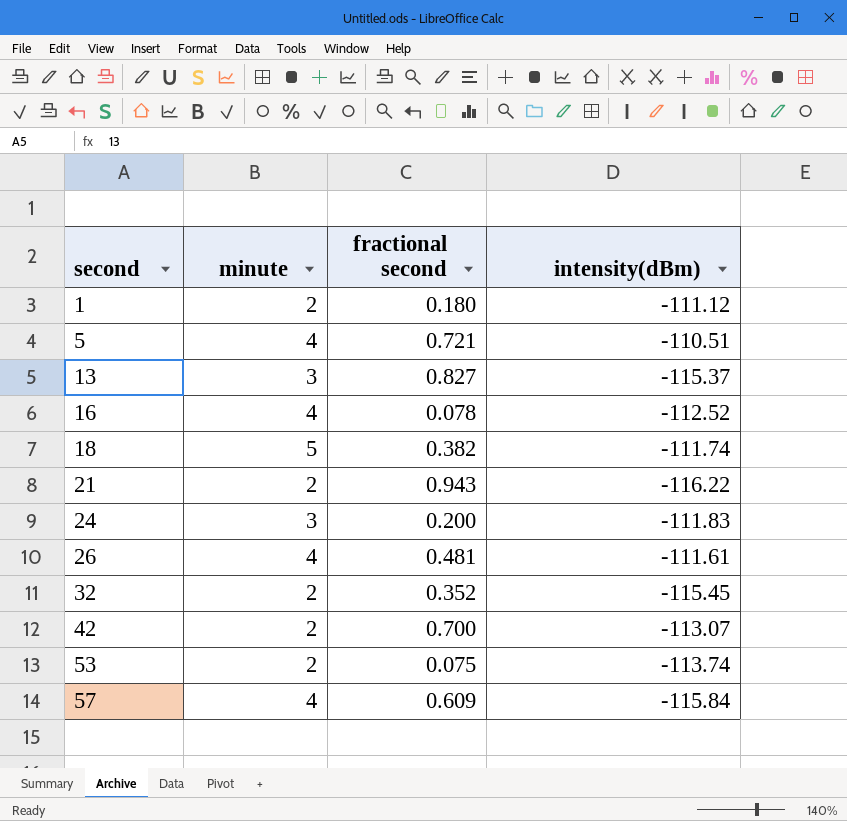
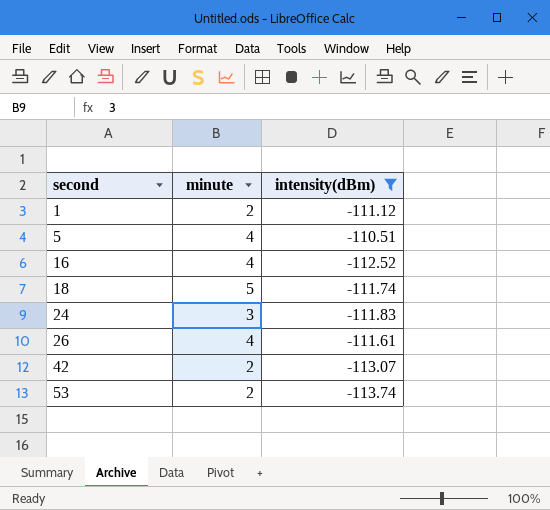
filter: none -> intensity(dBm) >= -113.74
column fractional second | position: 3 -> none

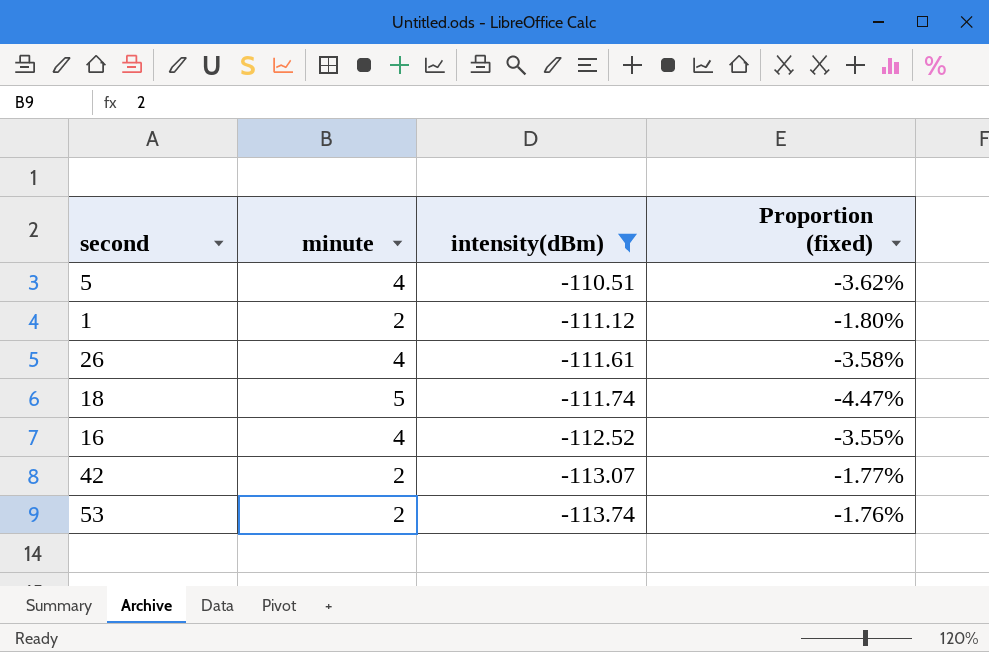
row order: second ascending -> intensity(dBm) descending
column Proportion (fixed) | formula: none -> [minute] / [intensity(dBm)]
row 24: 3 | -111.83 -> none

